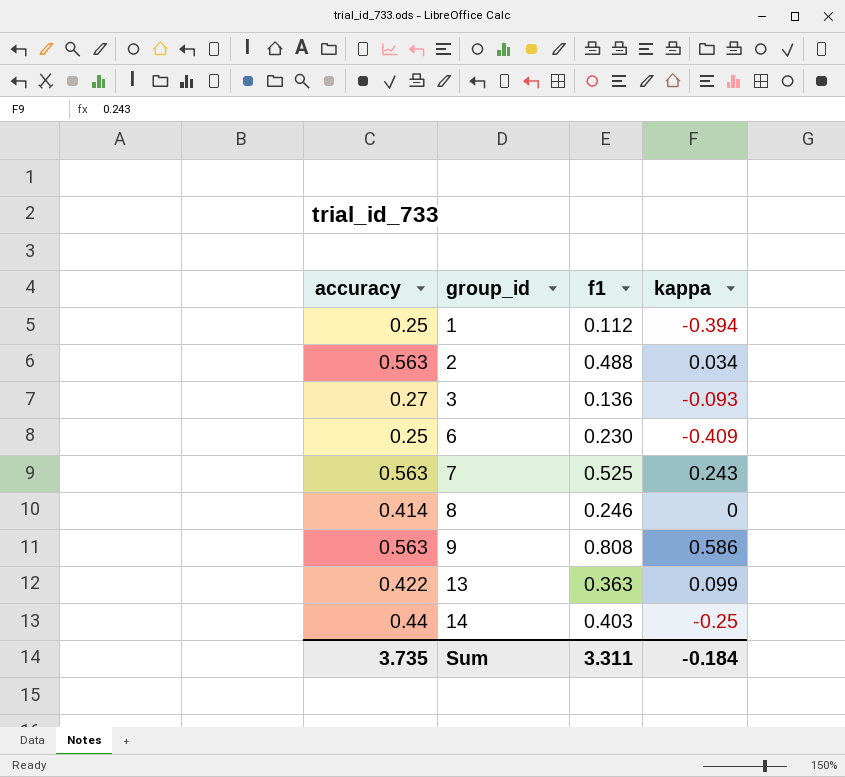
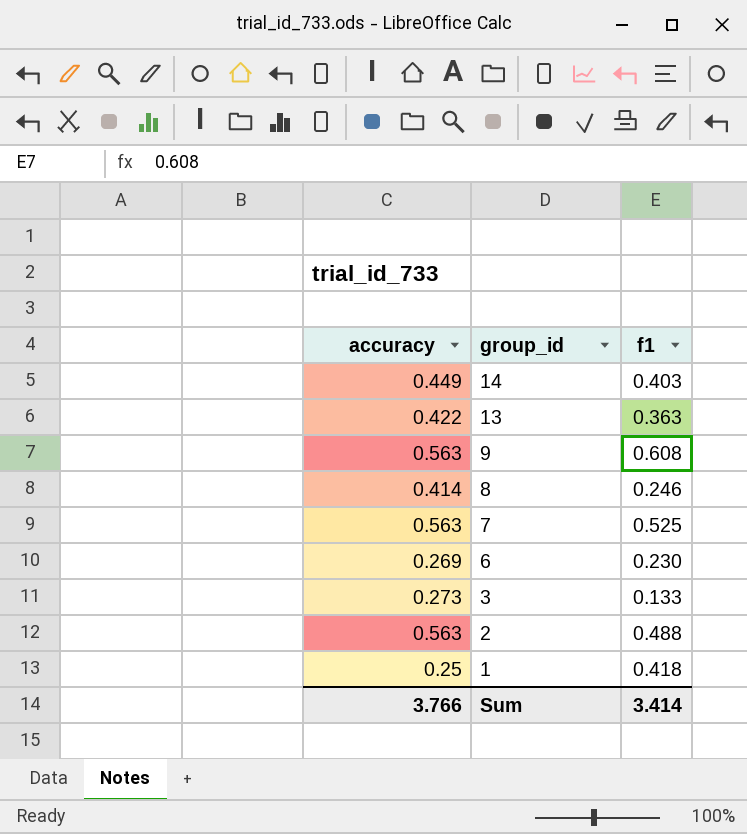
row order: group_id ascending -> group_id descending
column kappa | position: 4 -> none
14 | accuracy: 0.44 -> 0.449
9 | f1: 0.808 -> 0.608
6 | accuracy: 0.25 -> 0.269
3 | accuracy: 0.27 -> 0.273
3 | f1: 0.136 -> 0.133
1 | f1: 0.112 -> 0.418
Sum | accuracy: 3.735 -> 3.766
Sum | f1: 3.311 -> 3.414

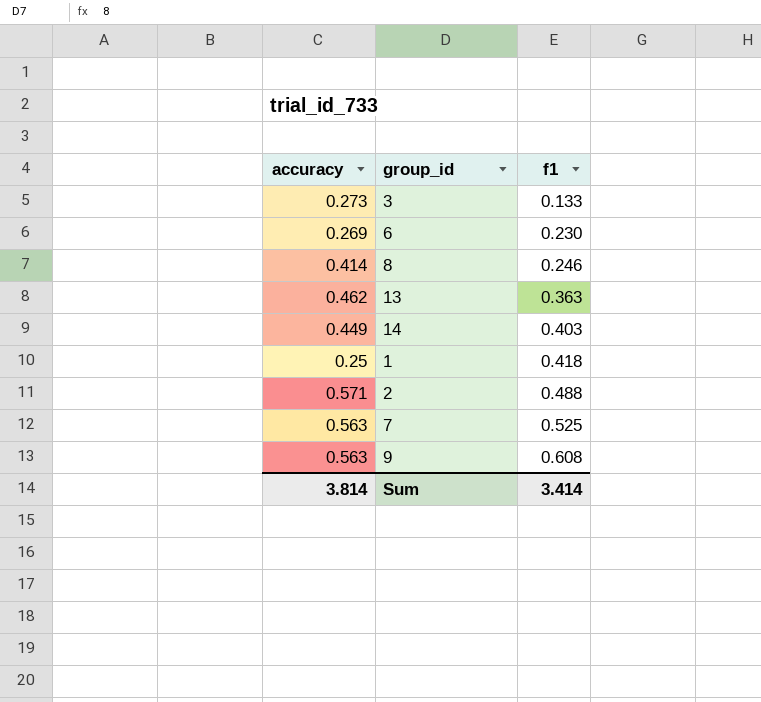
row order: group_id descending -> f1 ascending
13 | accuracy: 0.422 -> 0.462
2 | accuracy: 0.563 -> 0.571
Sum | accuracy: 3.766 -> 3.814

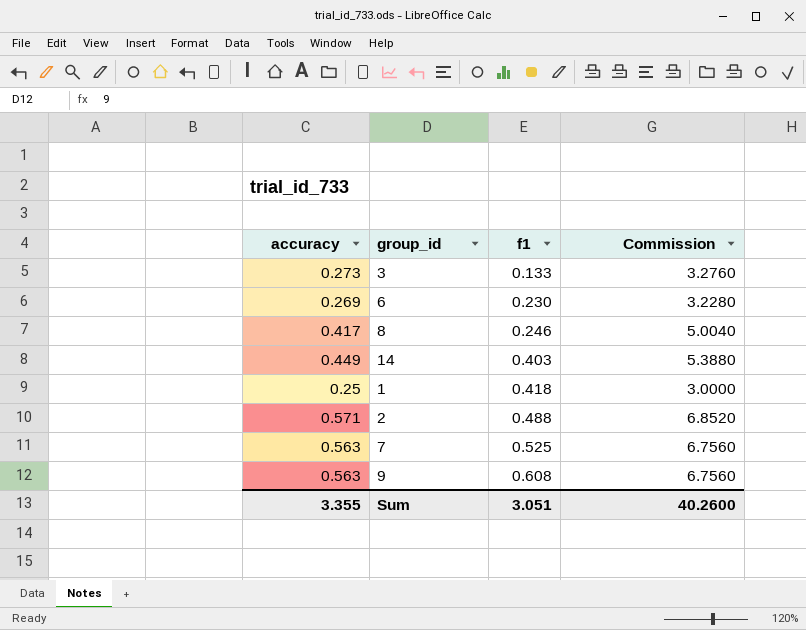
column Commission | formula: none -> [accuracy] * 12
row 13: 0.462 | 0.363 -> none
8 | accuracy: 0.414 -> 0.417
Sum | accuracy: 3.814 -> 3.355
Sum | f1: 3.414 -> 3.051

